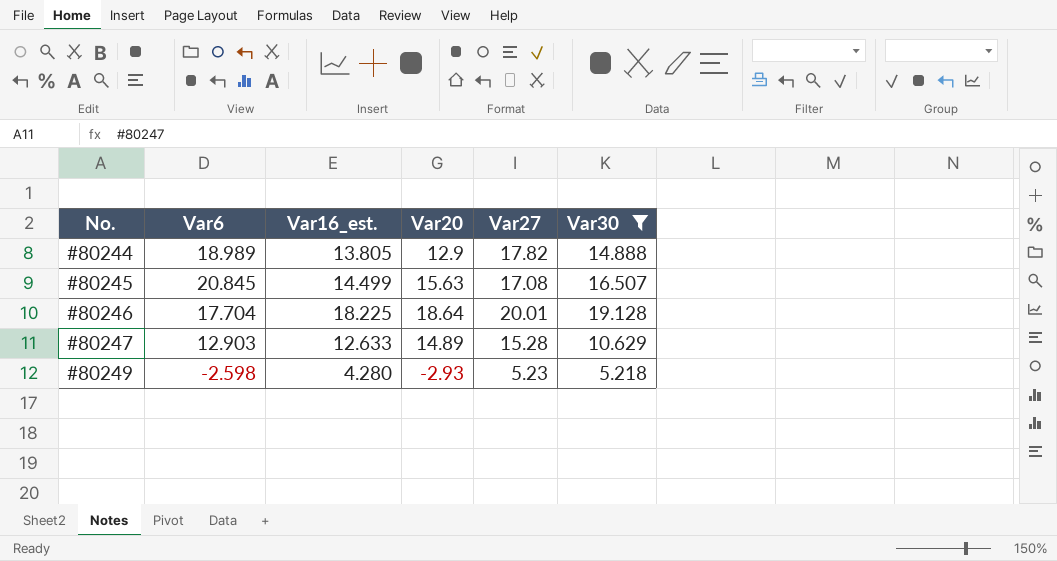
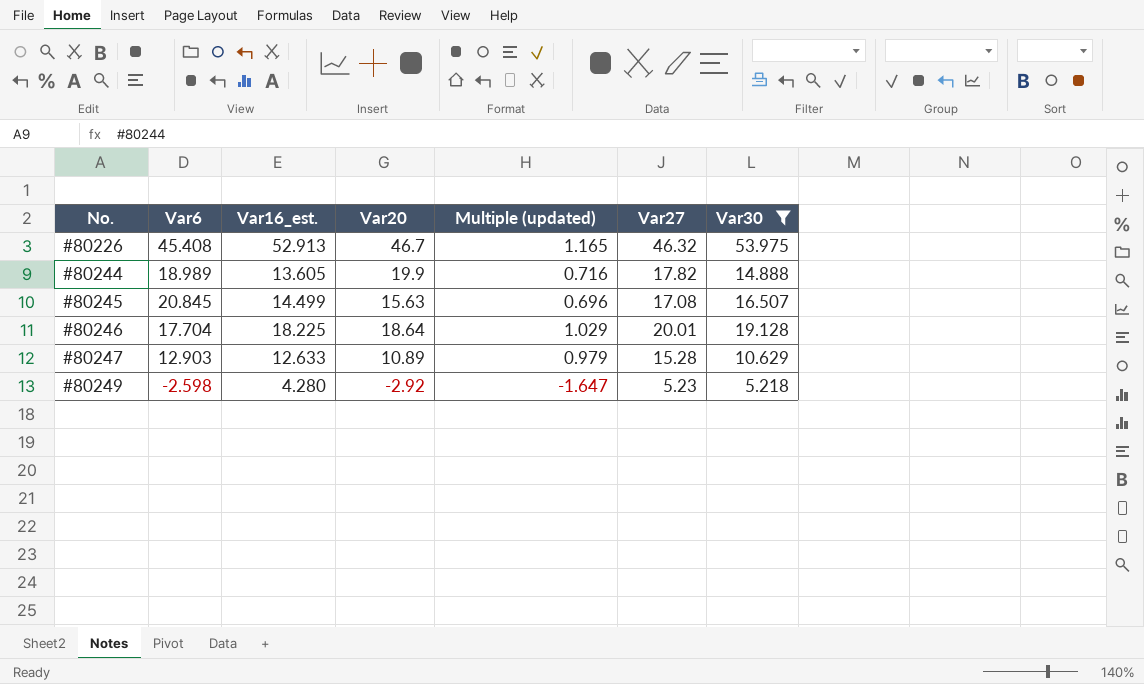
column Multiple (updated) | formula: none -> [Var16_est.] / [Var6]
row #80226: none -> 45.408 | 52.913 | 46.7 | 1.165 | 46.32 | 53.975
#80244 | Var16_est.: 13.805 -> 13.605
#80244 | Var20: 12.9 -> 19.9
#80247 | Var20: 14.89 -> 10.89
#80249 | Var20: -2.93 -> -2.92

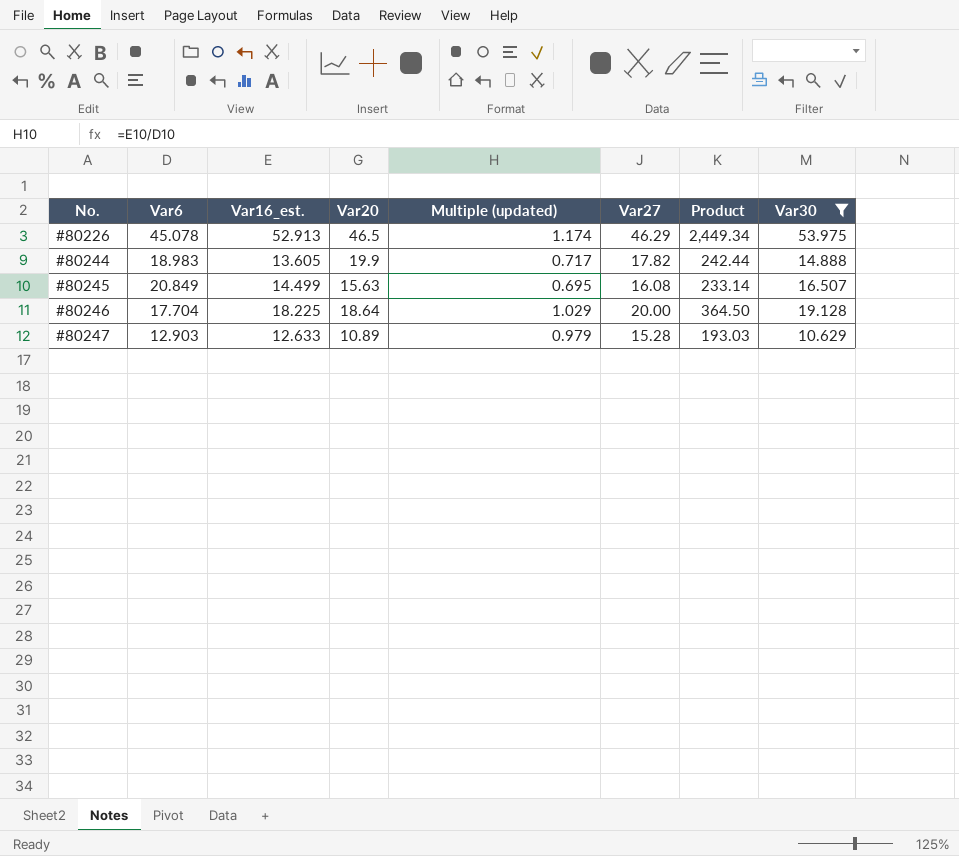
column Product | formula: none -> [Var16_est.] * [Var27]
row #80249: -2.598 | 4.280 | -2.92 | -1.647 | 5.23 | 5.218 -> none
#80226 | Var6: 45.408 -> 45.078
#80226 | Var20: 46.7 -> 46.5
#80226 | Multiple (updated): 1.165 -> 1.174
#80226 | Var27: 46.32 -> 46.29
#80244 | Var6: 18.989 -> 18.983
#80244 | Multiple (updated): 0.716 -> 0.717
#80245 | Var6: 20.845 -> 20.849
#80245 | Multiple (updated): 0.696 -> 0.695
#80245 | Var27: 17.08 -> 16.08
#80246 | Var27: 20.01 -> 20.00

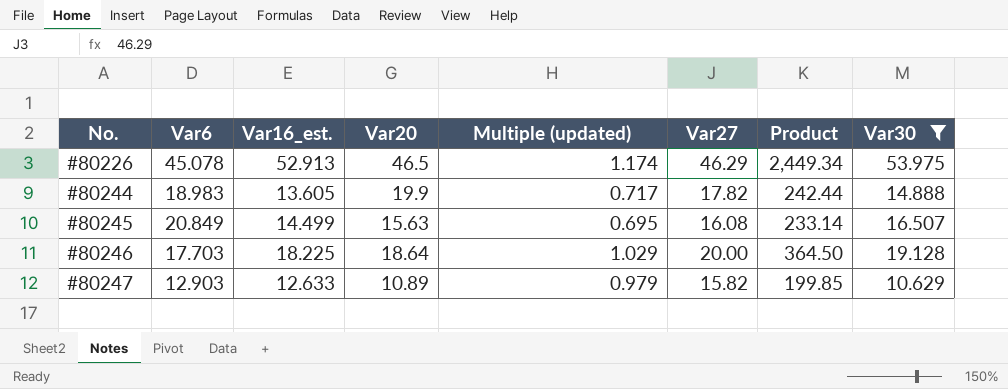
#80246 | Var6: 17.704 -> 17.703
#80247 | Var27: 15.28 -> 15.82
#80247 | Product: 193.03 -> 199.85

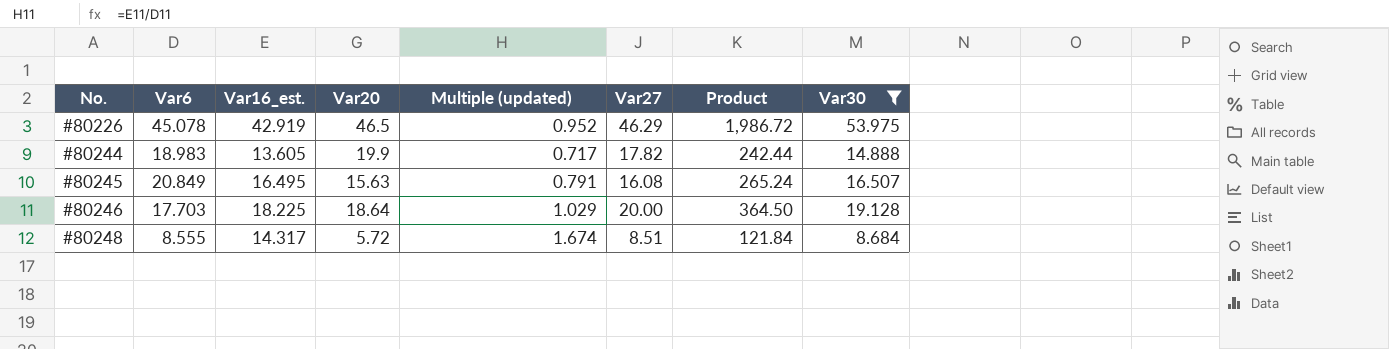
row #80247: 12.903 | 12.633 | 10.89 | 0.979 | 15.82 | 199.85 | 10.629 -> none
#80226 | Var16_est.: 52.913 -> 42.919
#80226 | Multiple (updated): 1.174 -> 0.952
#80226 | Product: 2,449.34 -> 1,986.72
#80245 | Var16_est.: 14.499 -> 16.495
#80245 | Multiple (updated): 0.695 -> 0.791
#80245 | Product: 233.14 -> 265.24
row #80248: none -> 8.555 | 14.317 | 5.72 | 1.674 | 8.51 | 121.84 | 8.684

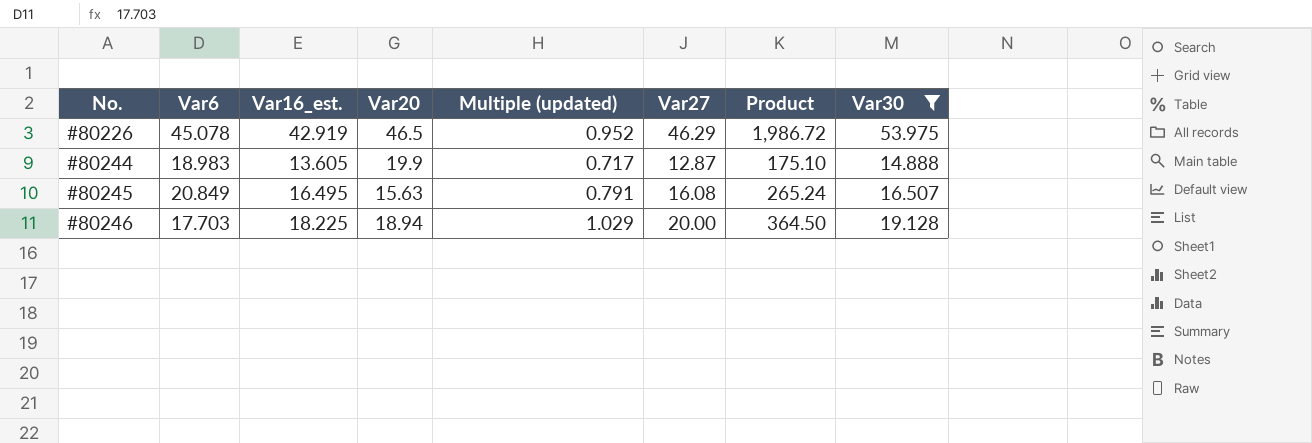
row #80248: 8.555 | 14.317 | 5.72 | 1.674 | 8.51 | 121.84 | 8.684 -> none
#80244 | Var27: 17.82 -> 12.87
#80244 | Product: 242.44 -> 175.10
#80246 | Var20: 18.64 -> 18.94

